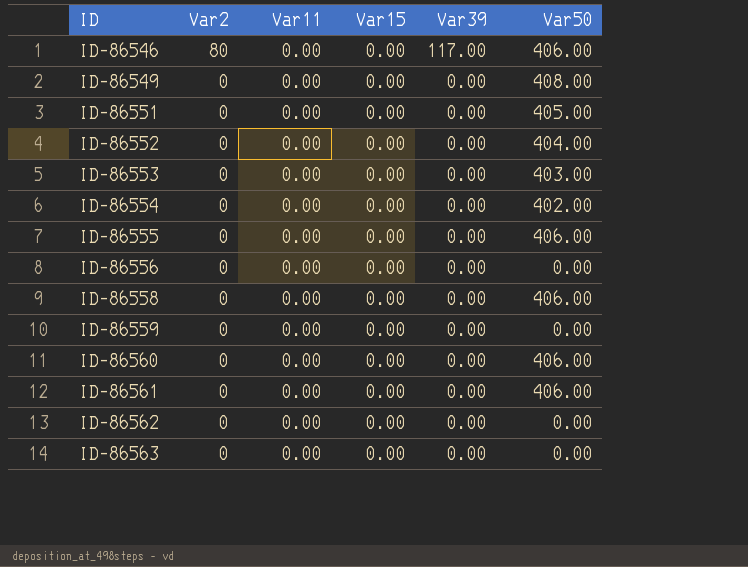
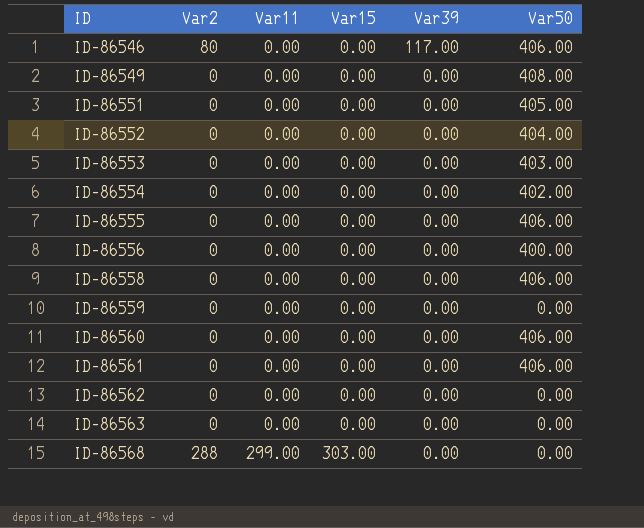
ID-86556 | Var50: 0.00 -> 400.00
row ID-86568: none -> 288 | 299.00 | 303.00 | 0.00 | 0.00

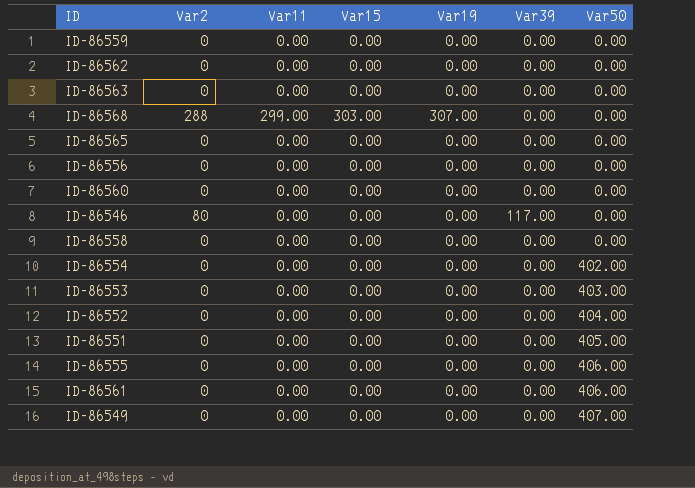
row order: ID ascending -> Var50 ascending
column Var19 | position: none -> 5
row ID-86565: none -> 0 | 0.00 | 0.00 | 0.00 | 0.00 | 0.00
ID-86556 | Var50: 400.00 -> 0.00
ID-86560 | Var50: 406.00 -> 0.00
ID-86546 | Var50: 406.00 -> 0.00
ID-86558 | Var50: 406.00 -> 0.00
ID-86549 | Var50: 408.00 -> 407.00

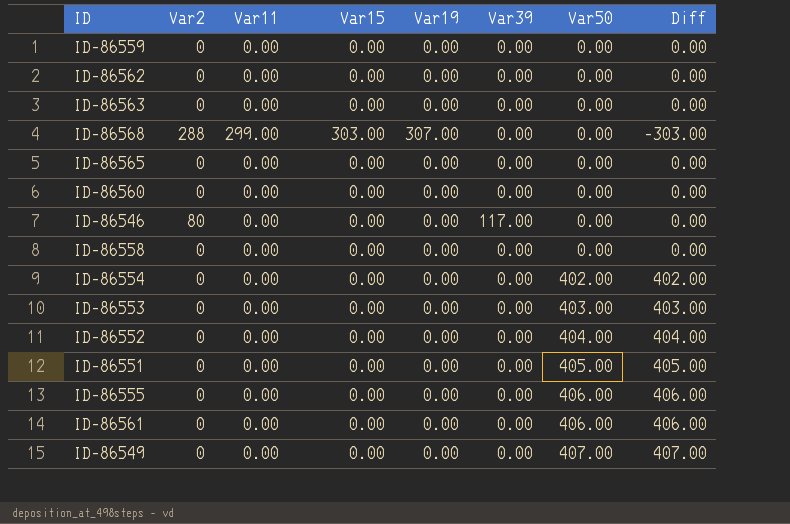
column Diff | formula: none -> [Var50] - [Var15]
row ID-86556: 0 | 0.00 | 0.00 | 0.00 | 0.00 | 0.00 -> none

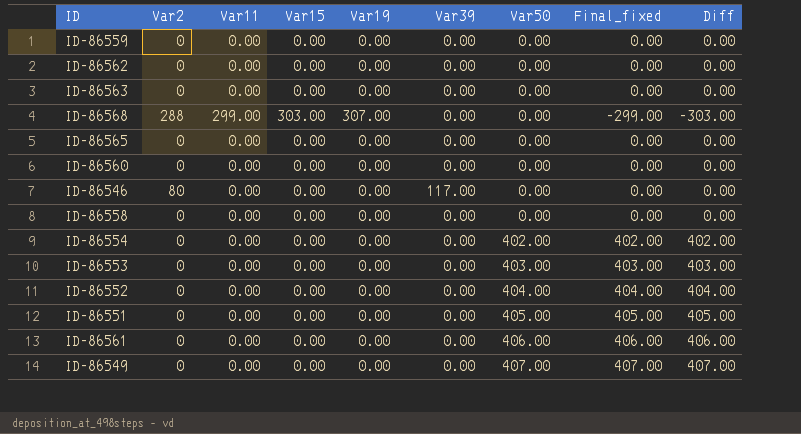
column Final_fixed | formula: none -> [Var50] - [Var11]
row ID-86555: 0 | 0.00 | 0.00 | 0.00 | 0.00 | 406.00 | 406.00 -> none

